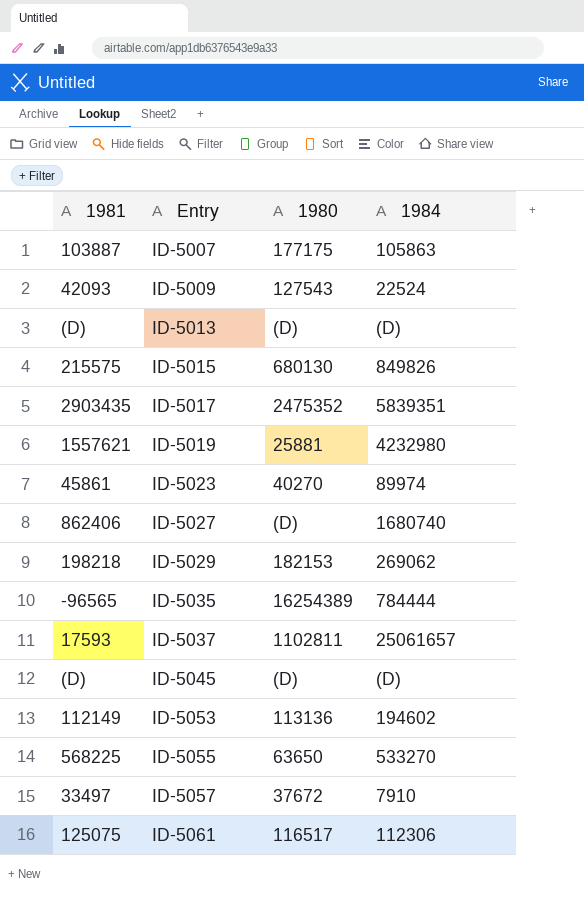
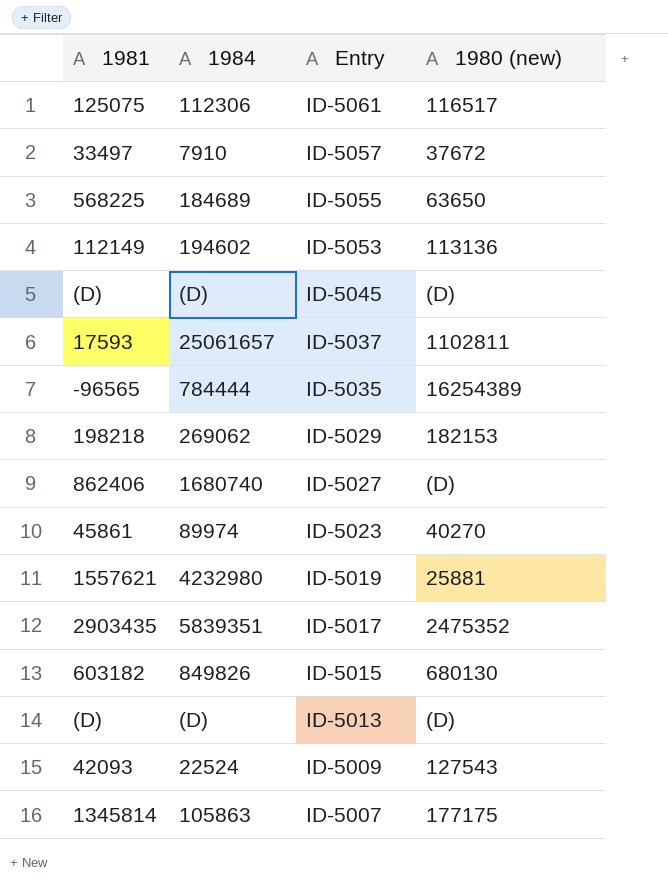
row order: Entry ascending -> Entry descending
column 1984 | position: 4 -> 2
column name: 1980 -> 1980 (new)
ID-5055 | 1984: 533270 -> 184689
ID-5015 | 1981: 215575 -> 603182
ID-5007 | 1981: 103887 -> 1345814

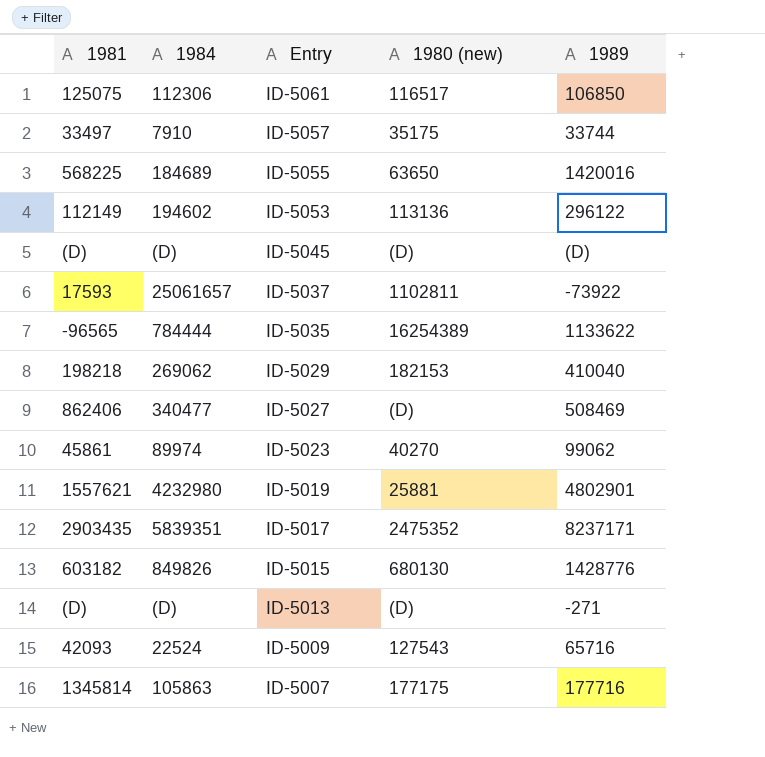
column 1989 | position: none -> 5
ID-5057 | 1980 (new): 37672 -> 35175
ID-5027 | 1984: 1680740 -> 340477

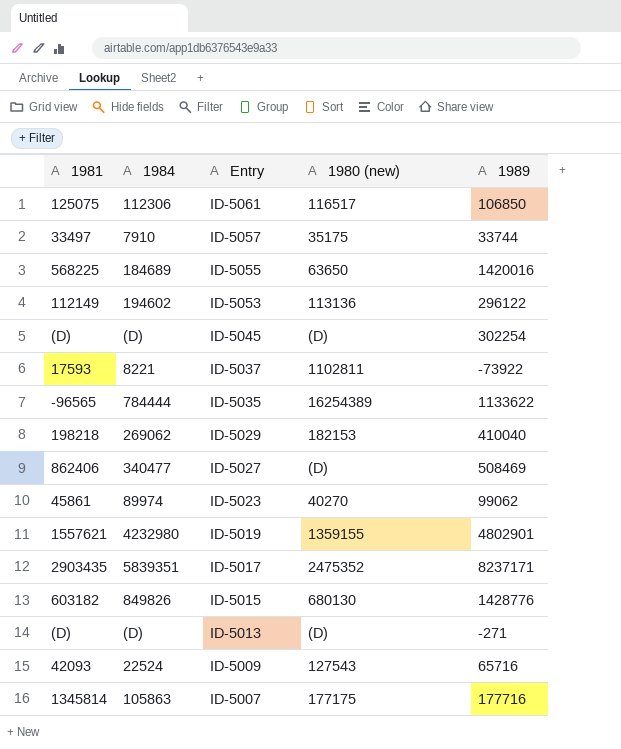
ID-5045 | 1989: (D) -> 302254
ID-5037 | 1984: 25061657 -> 8221
ID-5019 | 1980 (new): 25881 -> 1359155

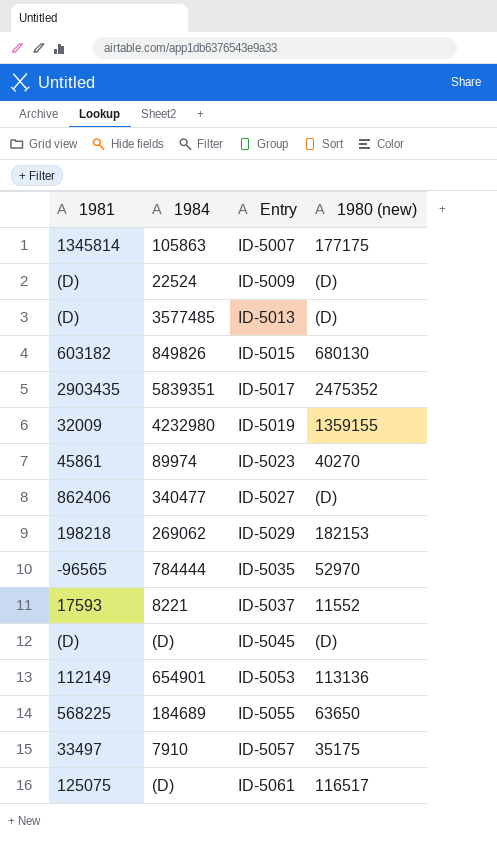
row order: Entry descending -> Entry ascending
column 1989 | position: 5 -> none
ID-5009 | 1981: 42093 -> (D)
ID-5009 | 1980 (new): 127543 -> (D)
ID-5013 | 1984: (D) -> 3577485
ID-5019 | 1981: 1557621 -> 32009
ID-5035 | 1980 (new): 16254389 -> 52970
ID-5037 | 1980 (new): 1102811 -> 11552
ID-5053 | 1984: 194602 -> 654901
ID-5061 | 1984: 112306 -> (D)

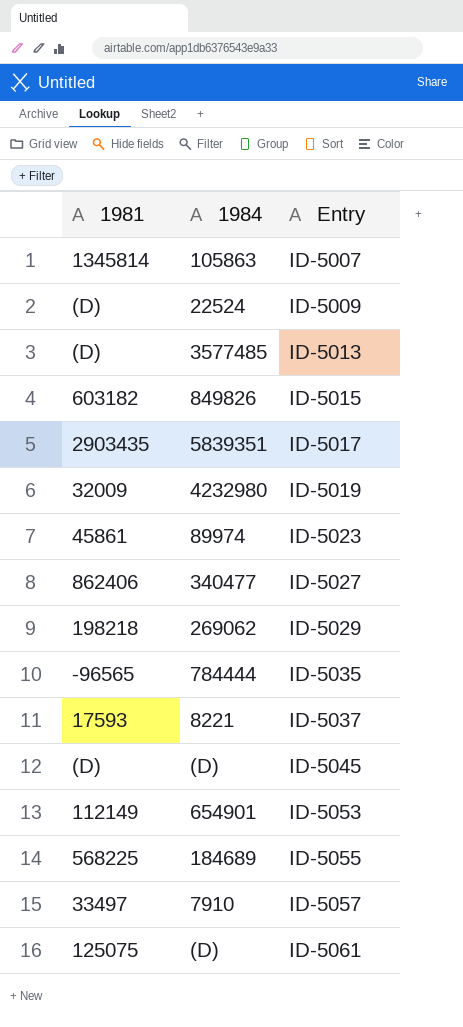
column 1980 (new) | position: 4 -> none

